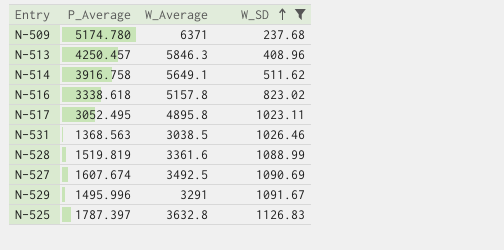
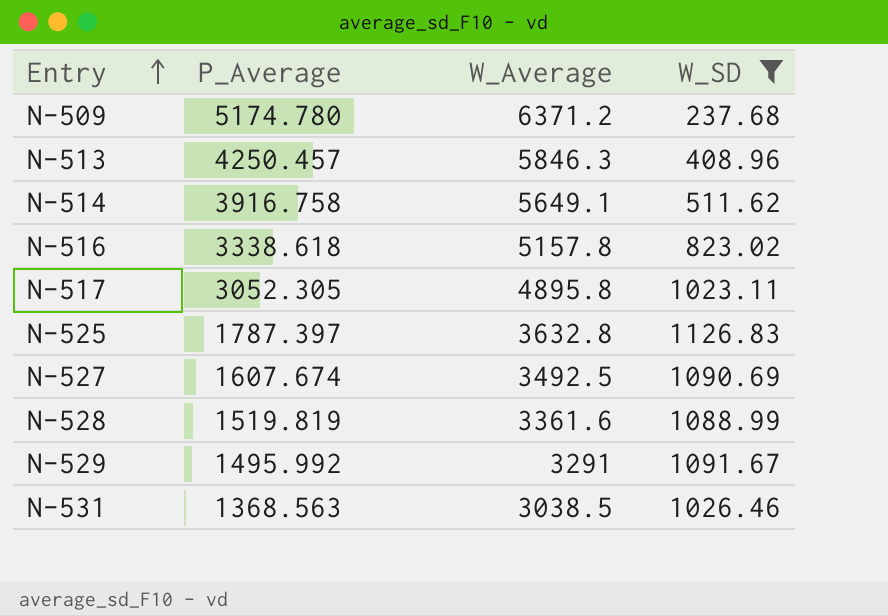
row order: W_SD ascending -> Entry ascending
N-509 | W_Average: 6371 -> 6371.2
N-517 | P_Average: 3052.495 -> 3052.305
N-529 | P_Average: 1495.996 -> 1495.992

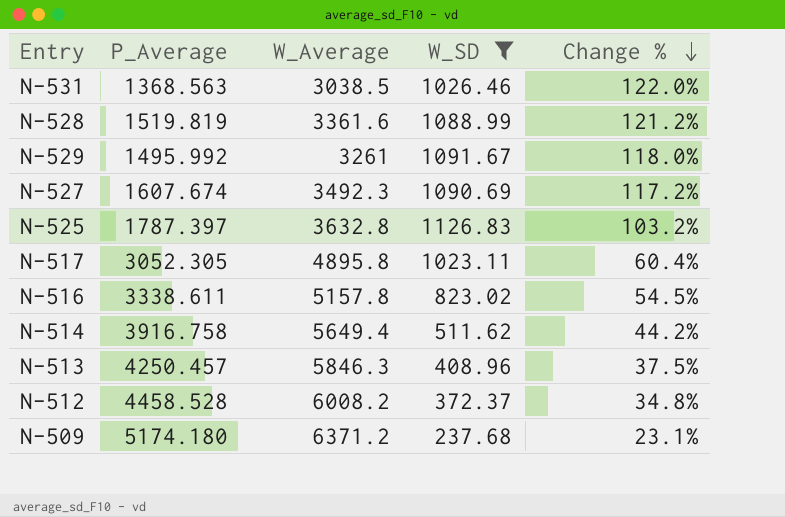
row order: Entry ascending -> Change % descending
column Change % | formula: none -> ([W_Average] - [P_Average]) / [P_Average]
N-529 | W_Average: 3291 -> 3261
N-527 | W_Average: 3492.5 -> 3492.3
N-516 | P_Average: 3338.618 -> 3338.611
N-514 | W_Average: 5649.1 -> 5649.4
row N-512: none -> 4458.528 | 6008.2 | 372.37 | 34.8%
N-509 | P_Average: 5174.780 -> 5174.180

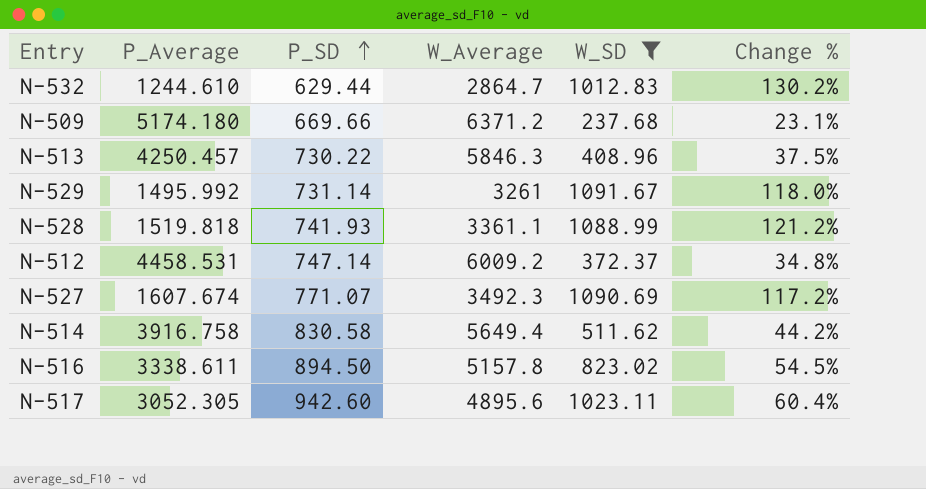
row order: Change % descending -> P_SD ascending
column P_SD | position: none -> 3
row N-531: 1368.563 | 3038.5 | 1026.46 | 122.0% -> none
row N-525: 1787.397 | 3632.8 | 1126.83 | 103.2% -> none
row N-532: none -> 1244.610 | 629.44 | 2864.7 | 1012.83 | 130.2%
N-528 | P_Average: 1519.819 -> 1519.818
N-528 | W_Average: 3361.6 -> 3361.1
N-512 | P_Average: 4458.528 -> 4458.531
N-512 | W_Average: 6008.2 -> 6009.2
N-517 | W_Average: 4895.8 -> 4895.6

